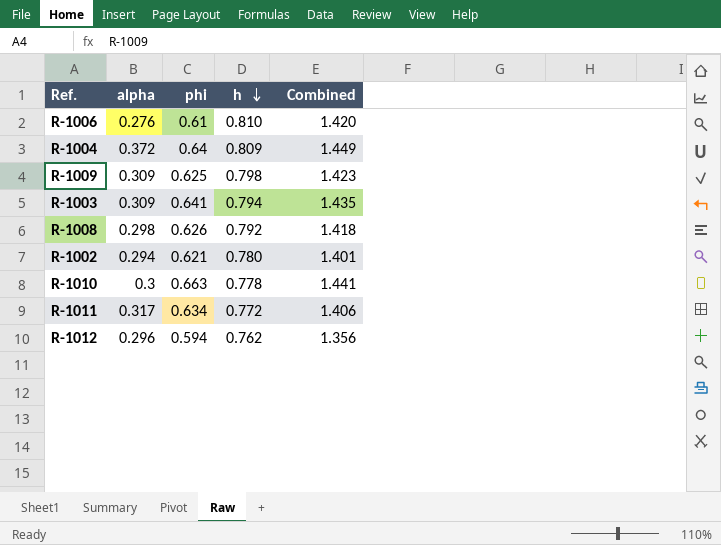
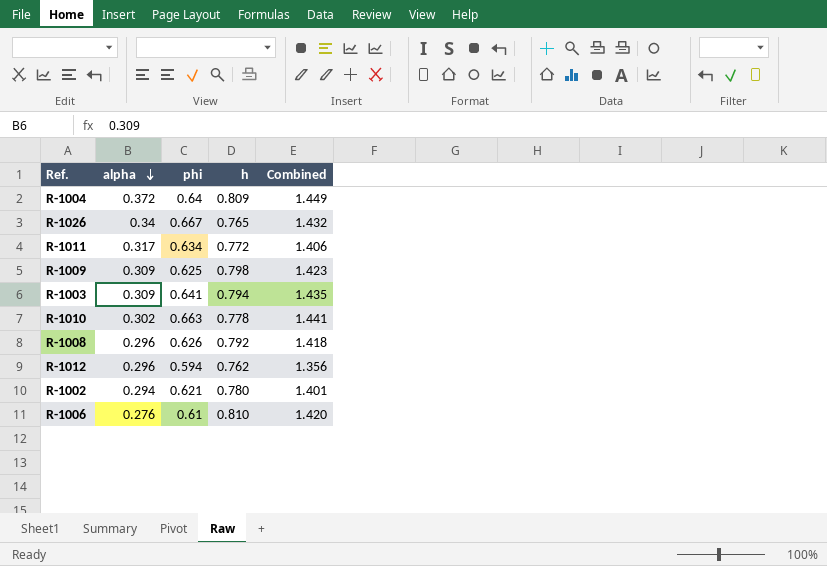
row order: h descending -> alpha descending
row R-1026: none -> 0.34 | 0.667 | 0.765 | 1.432
R-1010 | alpha: 0.3 -> 0.302
R-1008 | alpha: 0.298 -> 0.296

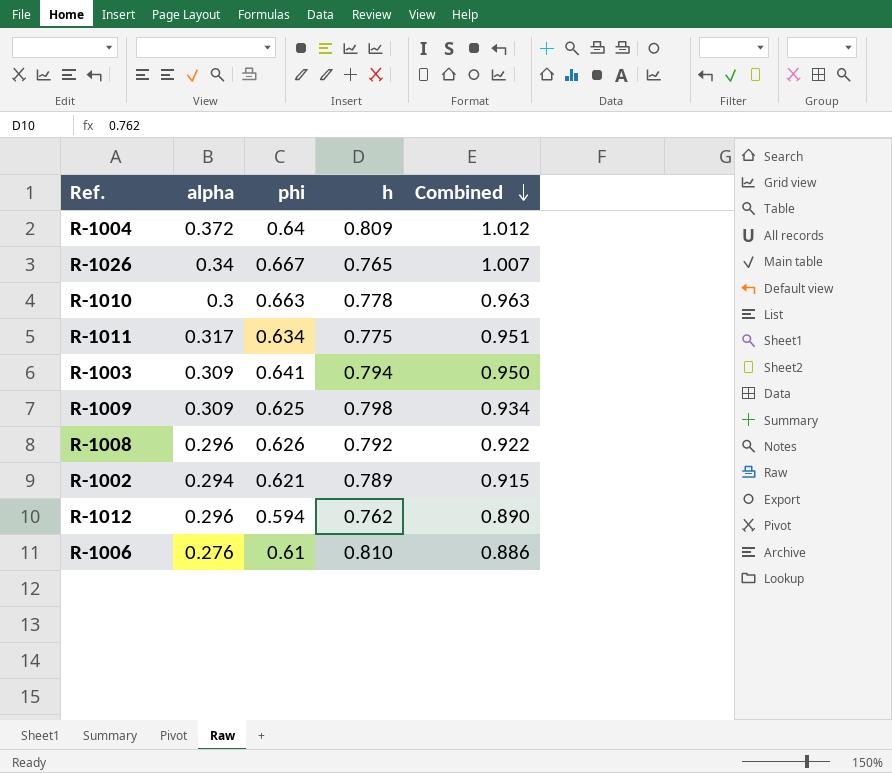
row order: alpha descending -> Combined descending
column Combined | formula: [phi] + [h] -> [alpha] + [phi]
R-1010 | alpha: 0.302 -> 0.3
R-1011 | h: 0.772 -> 0.775
R-1002 | h: 0.780 -> 0.789

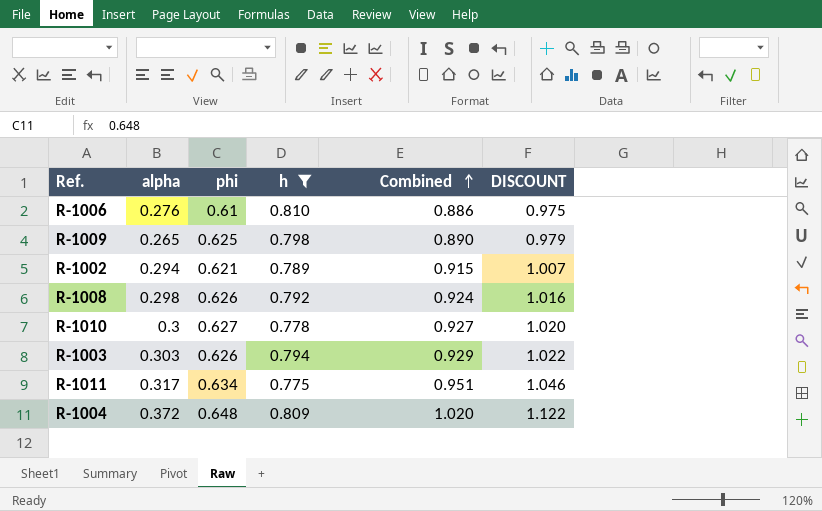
filter: none -> h >= 0.775
row order: Combined descending -> Combined ascending
column DISCOUNT | formula: none -> [Combined] * 1.1
R-1009 | alpha: 0.309 -> 0.265
R-1009 | Combined: 0.934 -> 0.890
R-1008 | alpha: 0.296 -> 0.298
R-1008 | Combined: 0.922 -> 0.924
R-1010 | phi: 0.663 -> 0.627
R-1010 | Combined: 0.963 -> 0.927
R-1003 | alpha: 0.309 -> 0.303
R-1003 | phi: 0.641 -> 0.626
R-1003 | Combined: 0.950 -> 0.929
R-1004 | phi: 0.64 -> 0.648
R-1004 | Combined: 1.012 -> 1.020

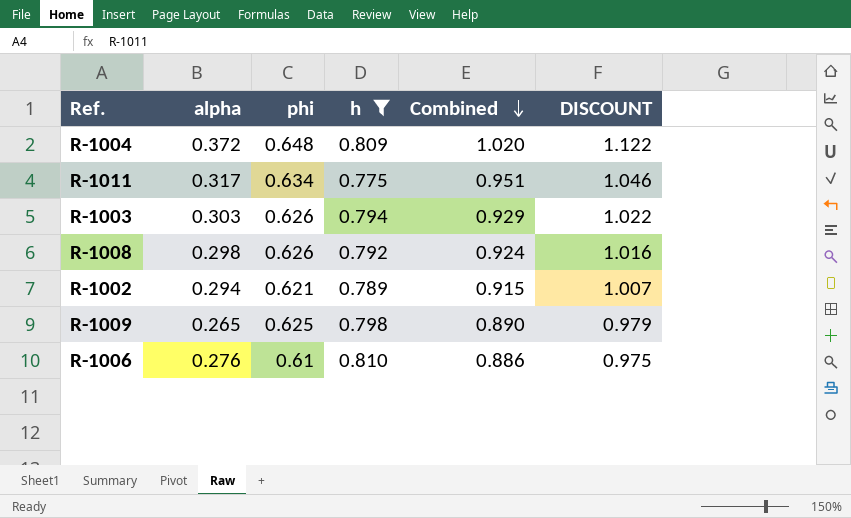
row order: Combined ascending -> Combined descending
row R-1010: 0.3 | 0.627 | 0.778 | 0.927 | 1.020 -> none

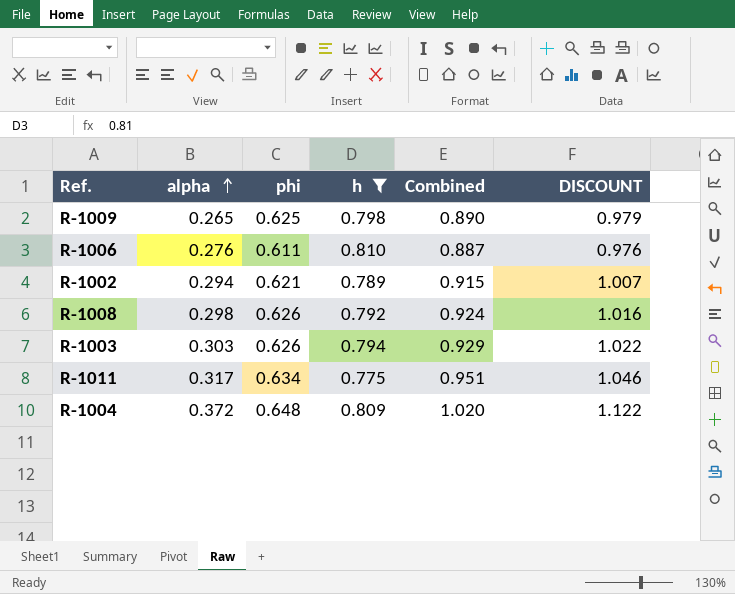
row order: Combined descending -> alpha ascending
R-1006 | phi: 0.61 -> 0.611
R-1006 | Combined: 0.886 -> 0.887
R-1006 | DISCOUNT: 0.975 -> 0.976

